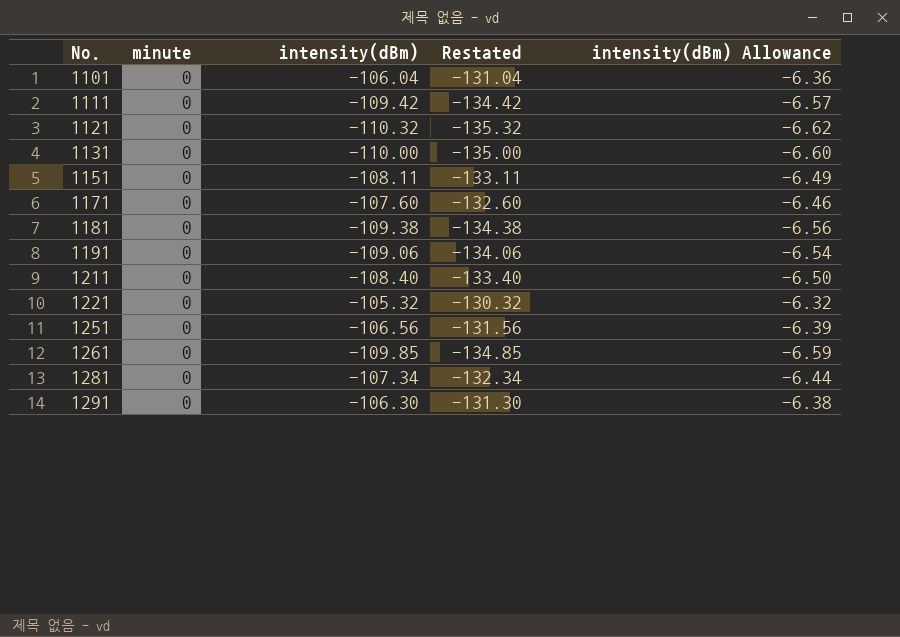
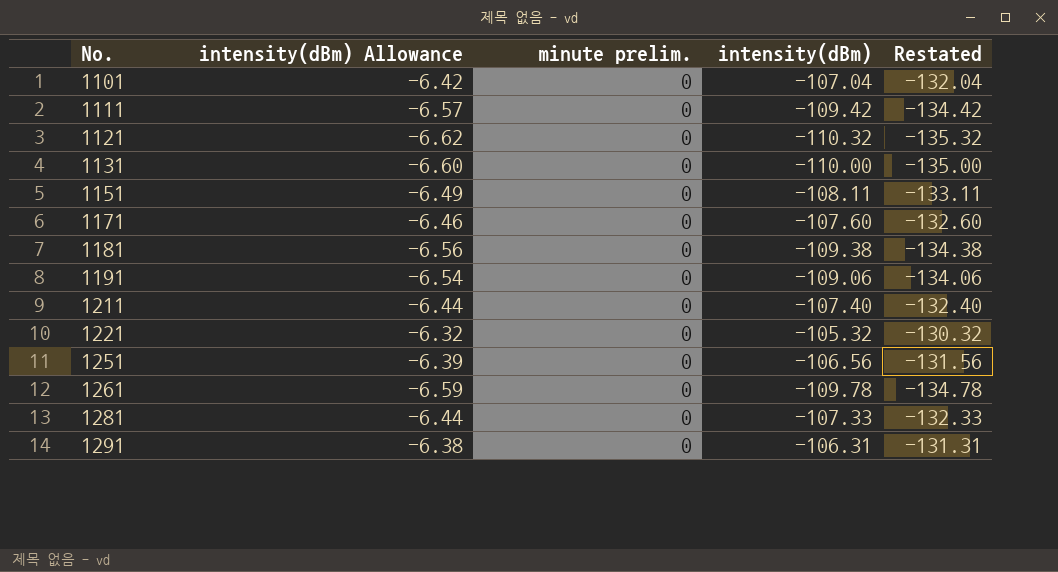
column intensity(dBm) Allowance | position: 5 -> 2
column name: minute -> minute prelim.
1101 | intensity(dBm) Allowance: -6.36 -> -6.42
1101 | intensity(dBm): -106.04 -> -107.04
1101 | Restated: -131.04 -> -132.04
1211 | intensity(dBm) Allowance: -6.50 -> -6.44
1211 | intensity(dBm): -108.40 -> -107.40
1211 | Restated: -133.40 -> -132.40
1261 | intensity(dBm): -109.85 -> -109.78
1261 | Restated: -134.85 -> -134.78
1281 | intensity(dBm): -107.34 -> -107.33
1281 | Restated: -132.34 -> -132.33
1291 | intensity(dBm): -106.30 -> -106.31
1291 | Restated: -131.30 -> -131.31

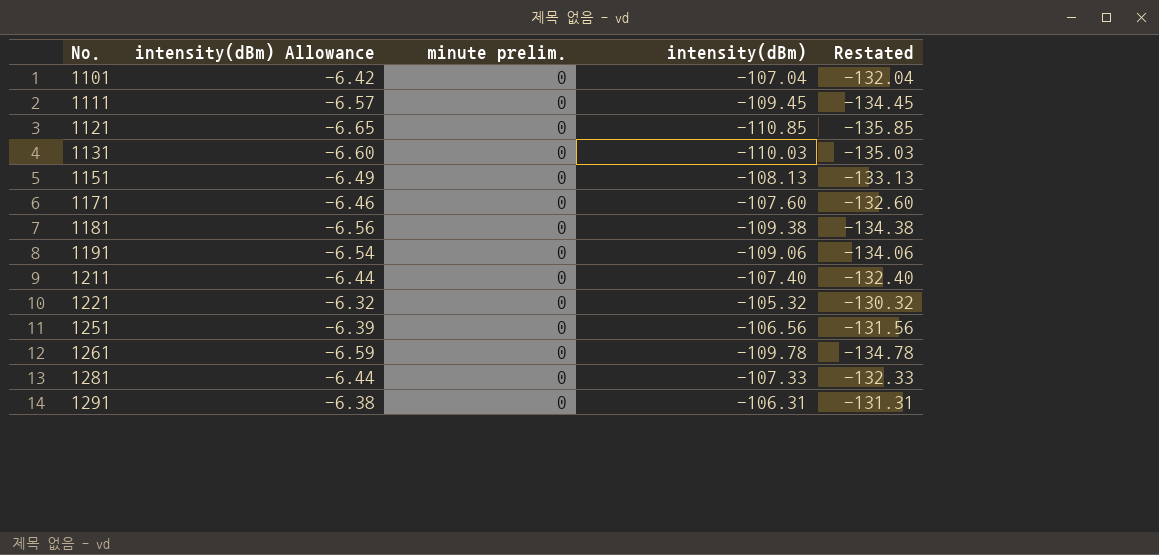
1111 | intensity(dBm): -109.42 -> -109.45
1111 | Restated: -134.42 -> -134.45
1121 | intensity(dBm) Allowance: -6.62 -> -6.65
1121 | intensity(dBm): -110.32 -> -110.85
1121 | Restated: -135.32 -> -135.85
1131 | intensity(dBm): -110.00 -> -110.03
1131 | Restated: -135.00 -> -135.03
1151 | intensity(dBm): -108.11 -> -108.13
1151 | Restated: -133.11 -> -133.13

